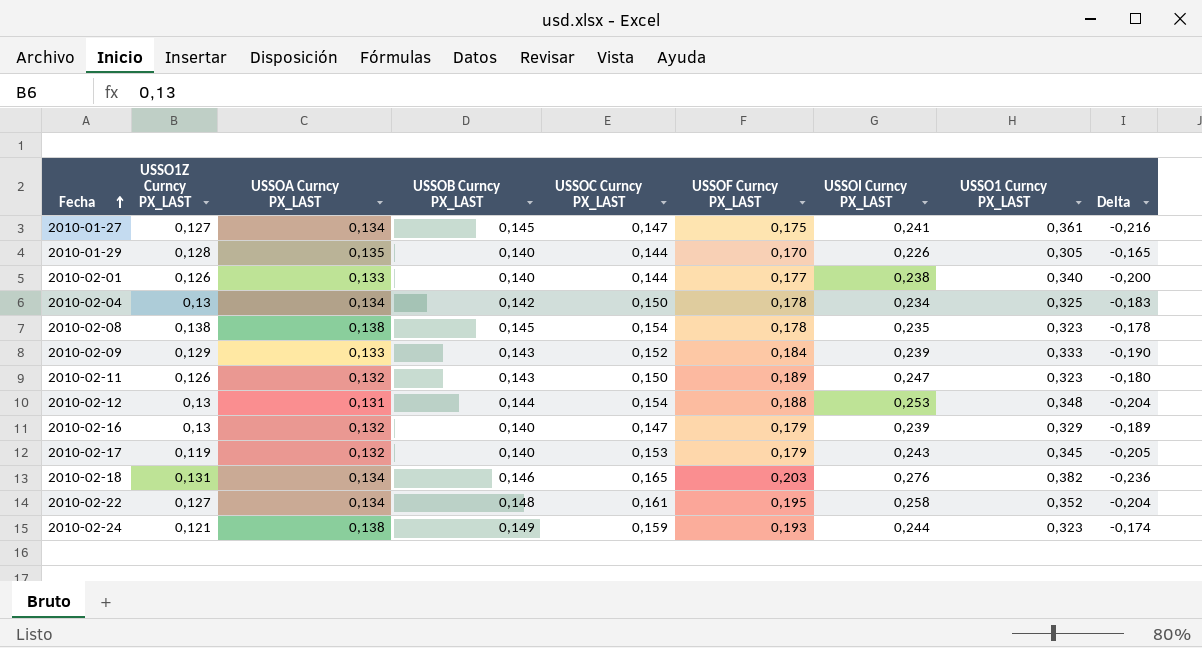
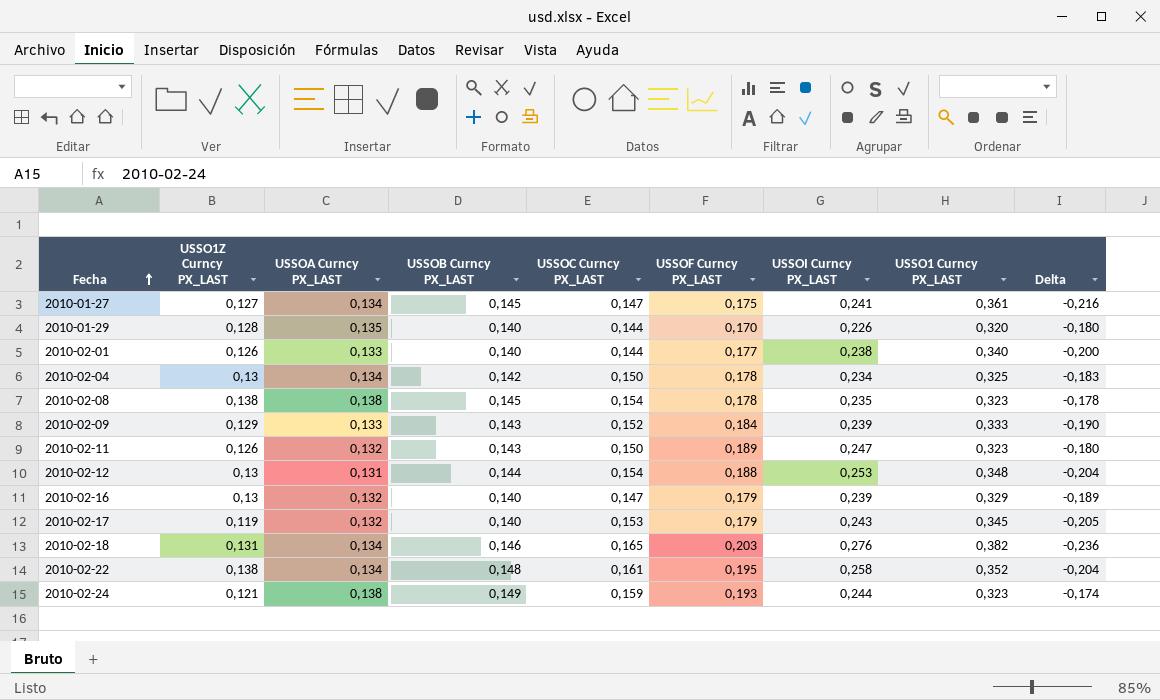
2010-01-29 | USSO1 Curncy PX_LAST: 0,305 -> 0,320
2010-01-29 | Delta: -0,165 -> -0,180
2010-02-22 | USSO1Z Curncy PX_LAST: 0,127 -> 0,138

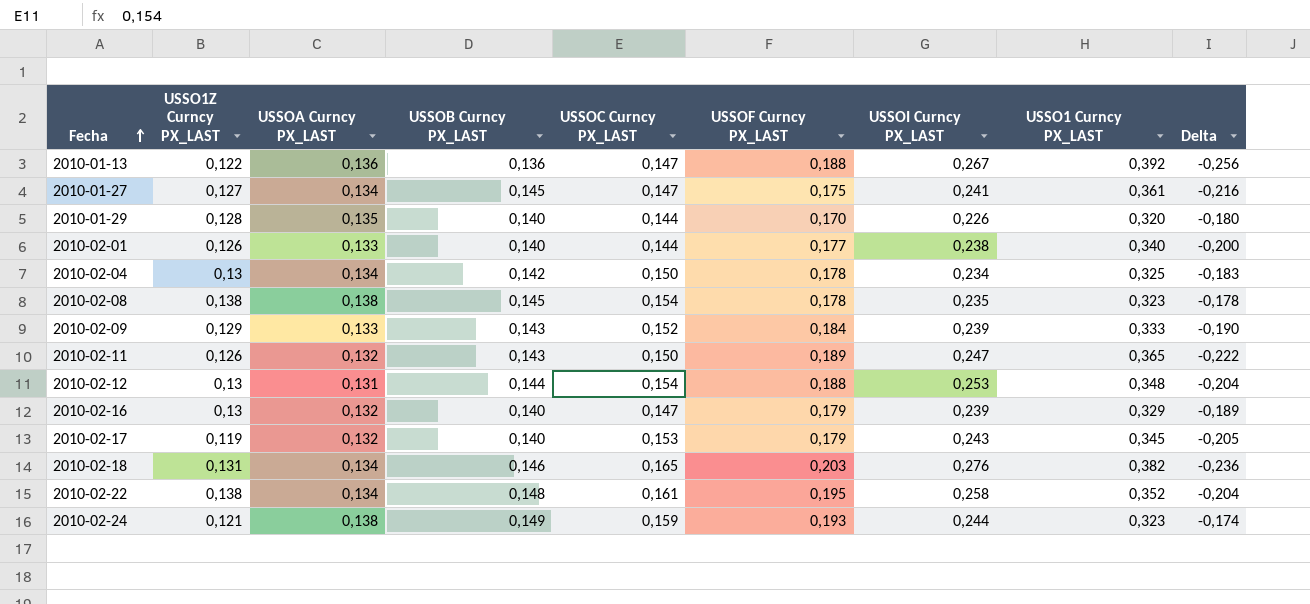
row 2010-01-13: none -> 0,122 | 0,136 | 0,136 | 0,147 | 0,188 | 0,267 | 0,392 | -0,256
2010-02-11 | USSO1 Curncy PX_LAST: 0,323 -> 0,365
2010-02-11 | Delta: -0,180 -> -0,222

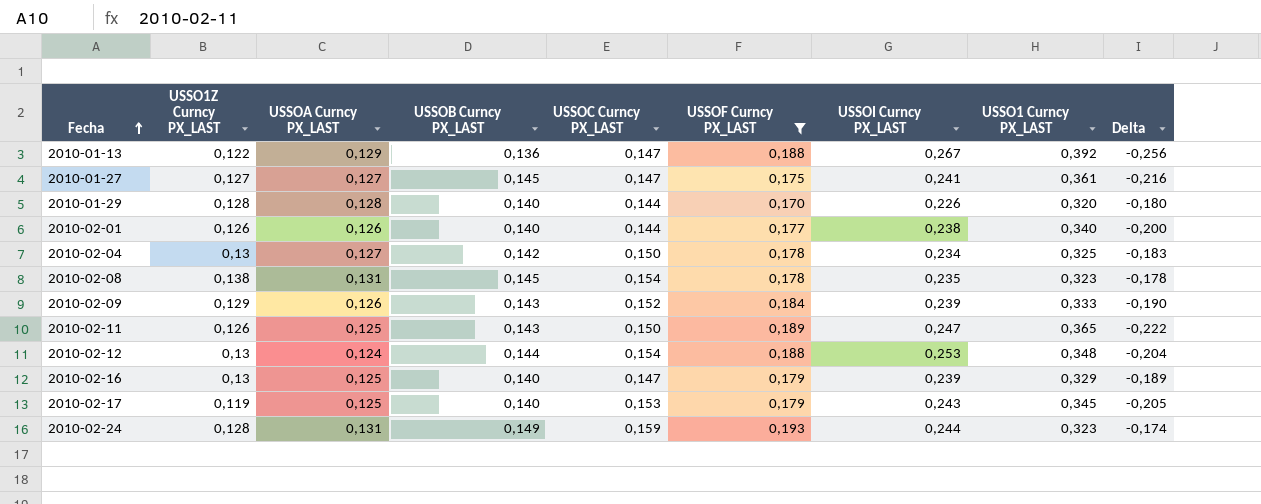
filter: none -> USSOF Curncy PX_LAST <= 0,193
2010-01-13 | USSOA Curncy PX_LAST: 0,136 -> 0,129
2010-01-27 | USSOA Curncy PX_LAST: 0,134 -> 0,127
2010-01-29 | USSOA Curncy PX_LAST: 0,135 -> 0,128
2010-02-01 | USSOA Curncy PX_LAST: 0,133 -> 0,126
2010-02-04 | USSOA Curncy PX_LAST: 0,134 -> 0,127
2010-02-08 | USSOA Curncy PX_LAST: 0,138 -> 0,131
2010-02-09 | USSOA Curncy PX_LAST: 0,133 -> 0,126
2010-02-11 | USSOA Curncy PX_LAST: 0,132 -> 0,125
2010-02-12 | USSOA Curncy PX_LAST: 0,131 -> 0,124
2010-02-16 | USSOA Curncy PX_LAST: 0,132 -> 0,125
2010-02-17 | USSOA Curncy PX_LAST: 0,132 -> 0,125
2010-02-24 | USSO1Z Curncy PX_LAST: 0,121 -> 0,128
2010-02-24 | USSOA Curncy PX_LAST: 0,138 -> 0,131

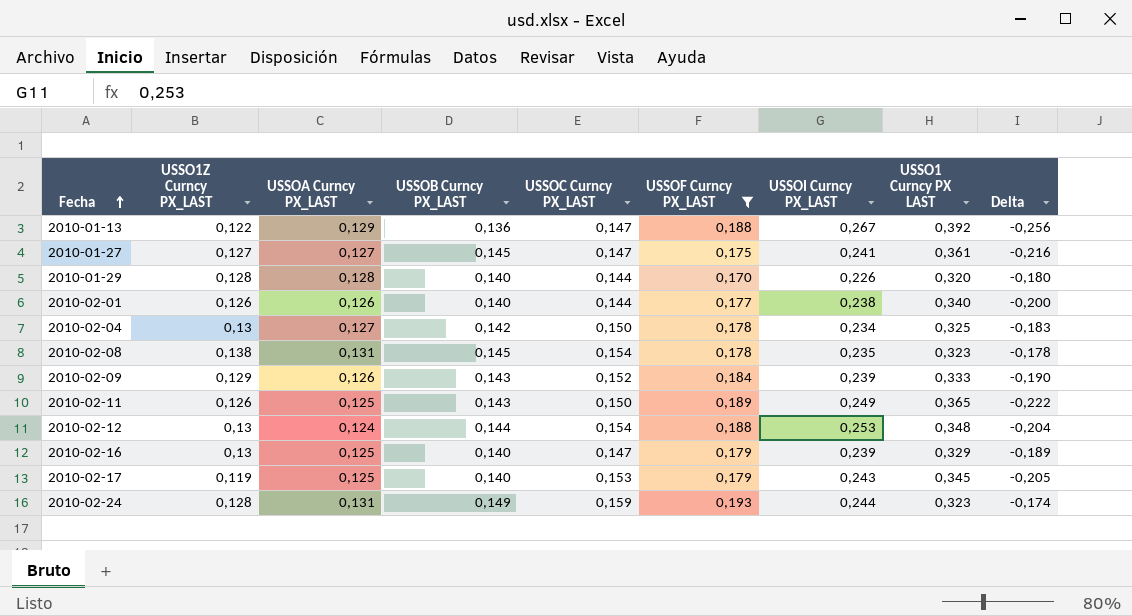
column name: USSO1 Curncy PX_LAST -> USSO1 Curncy PX LAST
2010-02-11 | USSOI Curncy PX_LAST: 0,247 -> 0,249

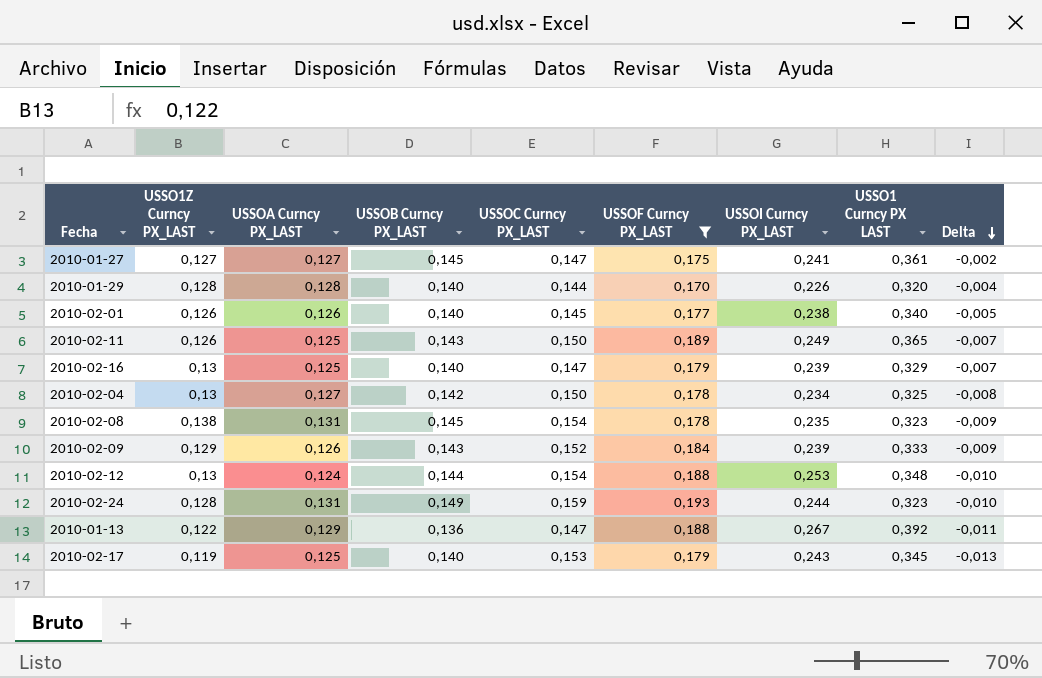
row order: Fecha ascending -> Delta descending
column Delta | formula: [USSOB Curncy PX_LAST] - [USSO1 Curncy PX LAST] -> [USSOB Curncy PX_LAST] - [USSOC Curncy PX_LAST]
2010-02-01 | USSOC Curncy PX_LAST: 0,144 -> 0,145

